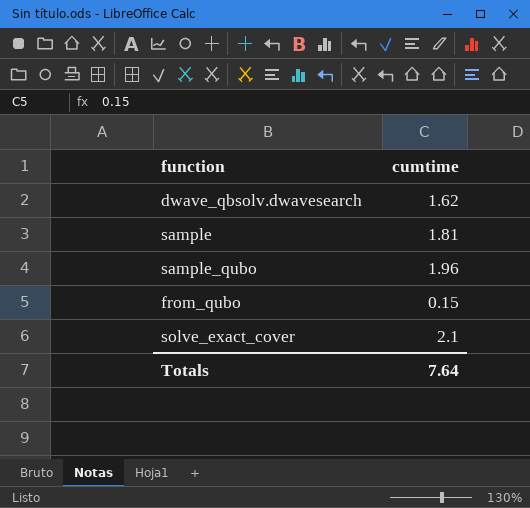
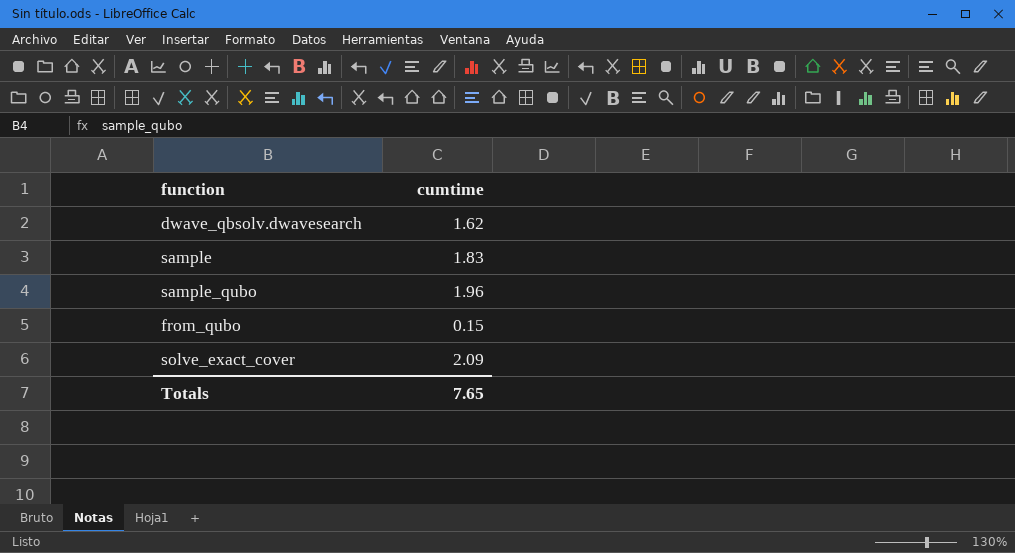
sample | cumtime: 1.81 -> 1.83
solve_exact_cover | cumtime: 2.1 -> 2.09
Totals | cumtime: 7.64 -> 7.65

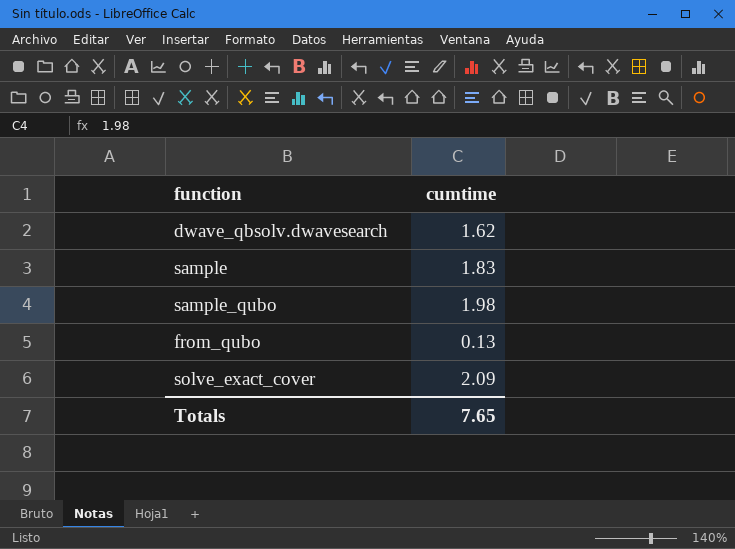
sample_qubo | cumtime: 1.96 -> 1.98
from_qubo | cumtime: 0.15 -> 0.13

